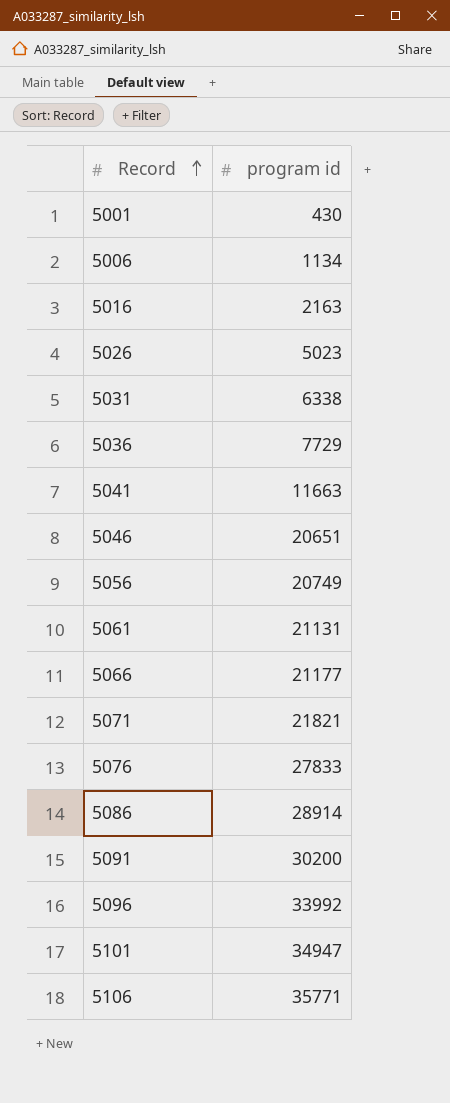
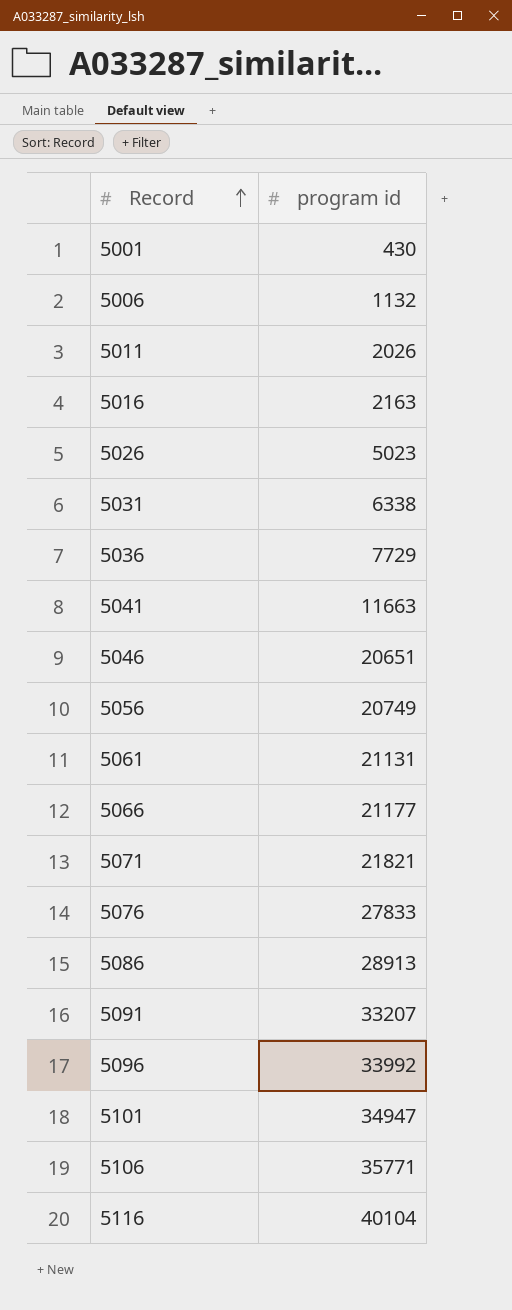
5006 | program id: 1134 -> 1132
row 5011: none -> 2026
5086 | program id: 28914 -> 28913
5091 | program id: 30200 -> 33207
row 5116: none -> 40104

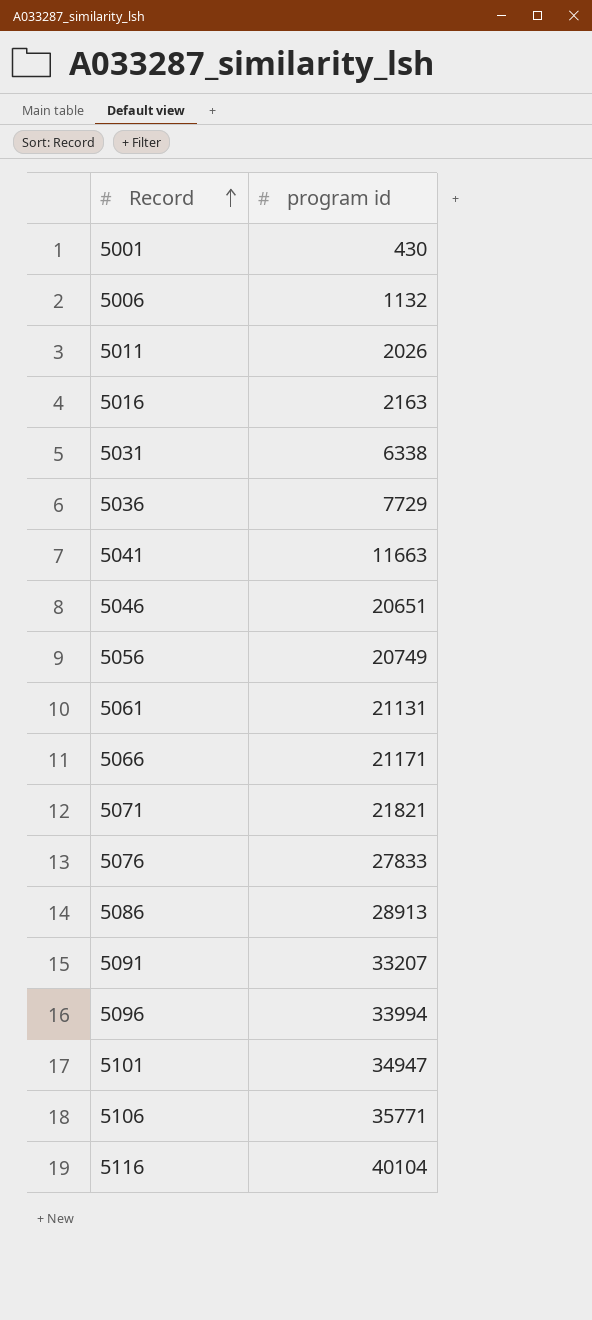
row 5026: 5023 -> none
5066 | program id: 21177 -> 21171
5096 | program id: 33992 -> 33994

